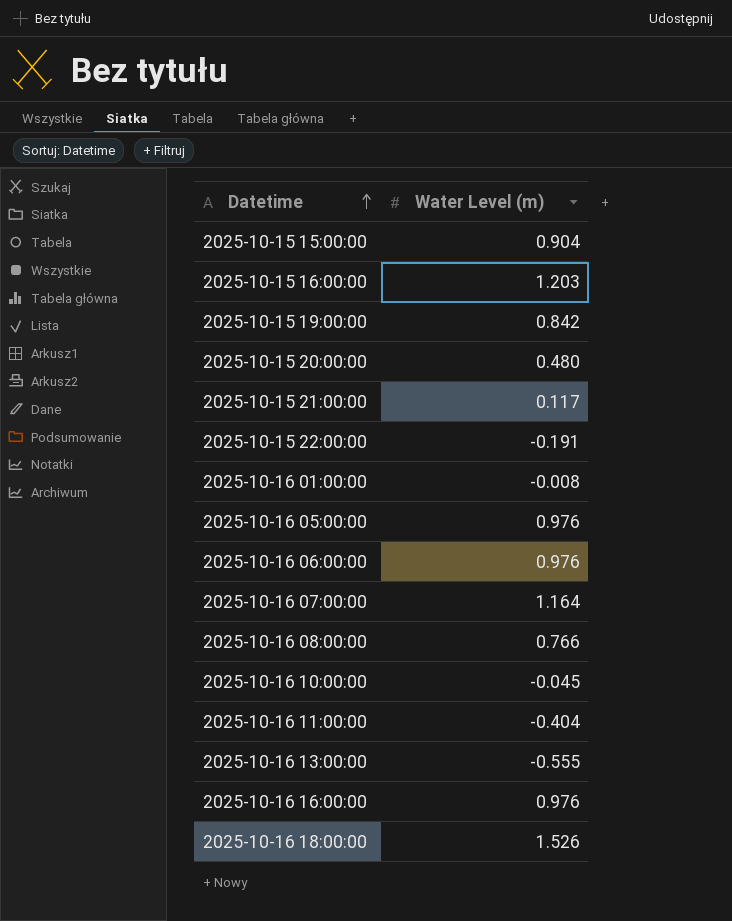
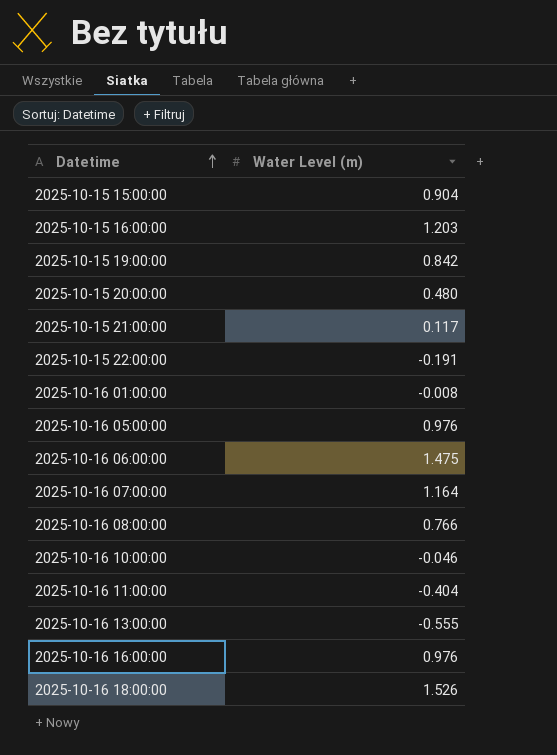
2025-10-16 06:00:00 | Water Level (m): 0.976 -> 1.475
2025-10-16 10:00:00 | Water Level (m): -0.045 -> -0.046

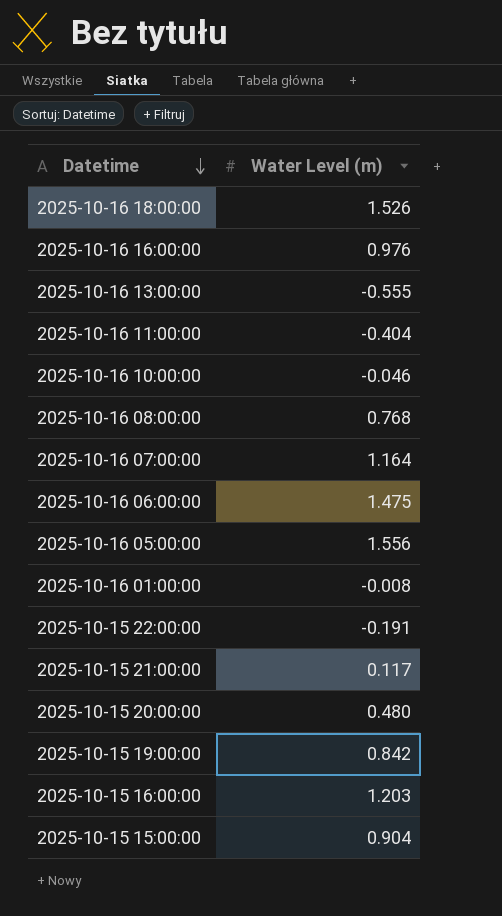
row order: Datetime ascending -> Datetime descending
2025-10-16 08:00:00 | Water Level (m): 0.766 -> 0.768
2025-10-16 05:00:00 | Water Level (m): 0.976 -> 1.556

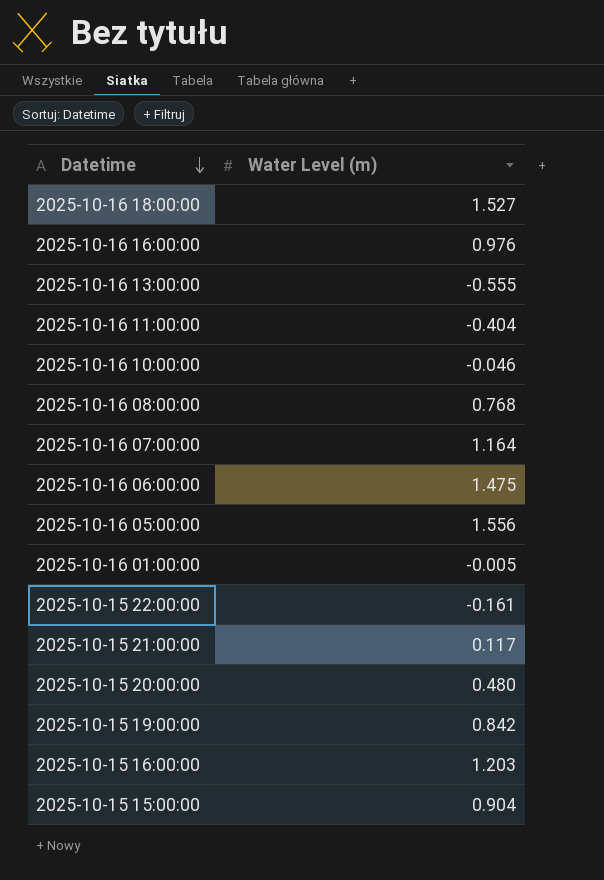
2025-10-16 18:00:00 | Water Level (m): 1.526 -> 1.527
2025-10-16 01:00:00 | Water Level (m): -0.008 -> -0.005
2025-10-15 22:00:00 | Water Level (m): -0.191 -> -0.161

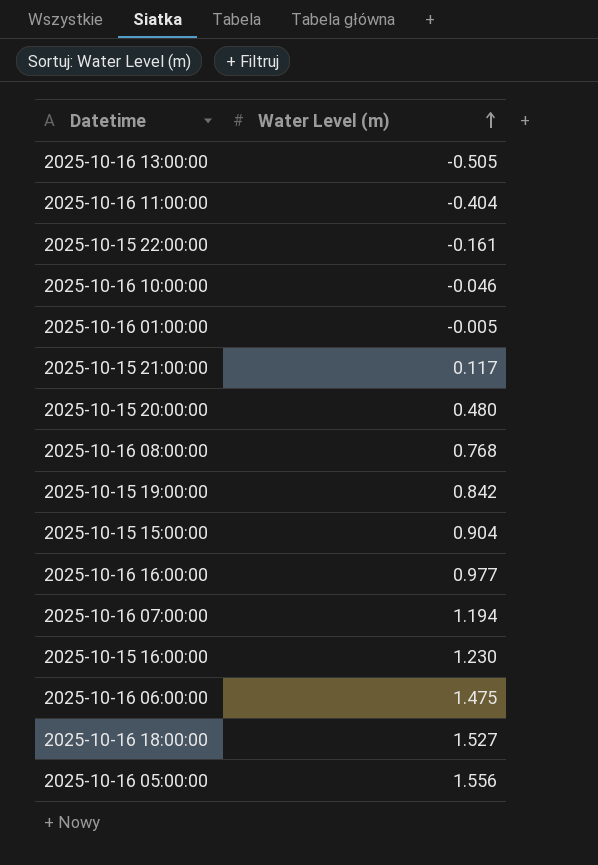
row order: Datetime descending -> Water Level (m) ascending
2025-10-16 13:00:00 | Water Level (m): -0.555 -> -0.505
2025-10-16 16:00:00 | Water Level (m): 0.976 -> 0.977
2025-10-16 07:00:00 | Water Level (m): 1.164 -> 1.194
2025-10-15 16:00:00 | Water Level (m): 1.203 -> 1.230

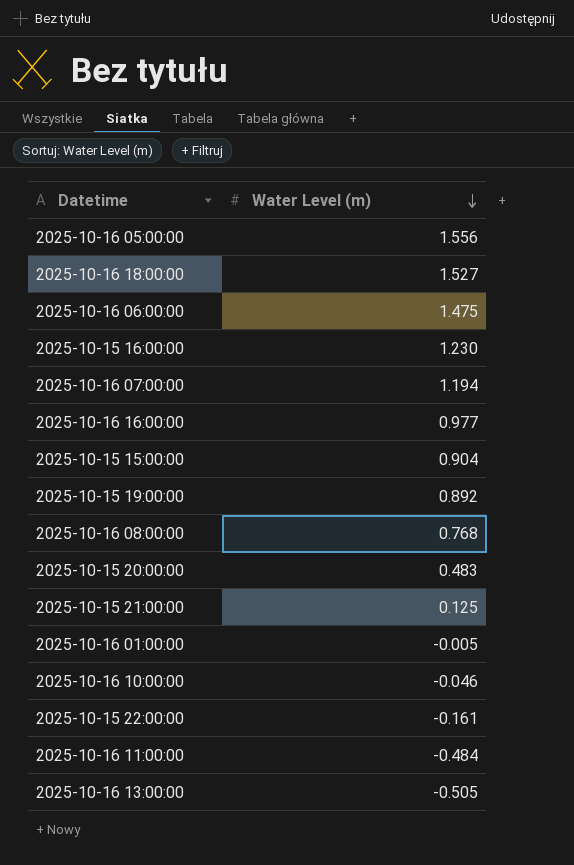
row order: Water Level (m) ascending -> Water Level (m) descending
2025-10-15 19:00:00 | Water Level (m): 0.842 -> 0.892
2025-10-15 20:00:00 | Water Level (m): 0.480 -> 0.483
2025-10-15 21:00:00 | Water Level (m): 0.117 -> 0.125
2025-10-16 11:00:00 | Water Level (m): -0.404 -> -0.484

